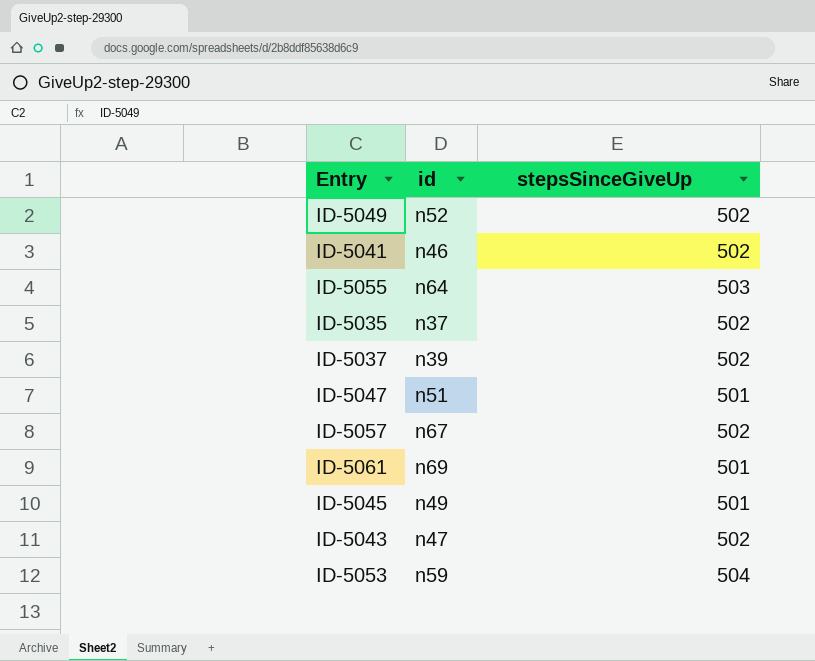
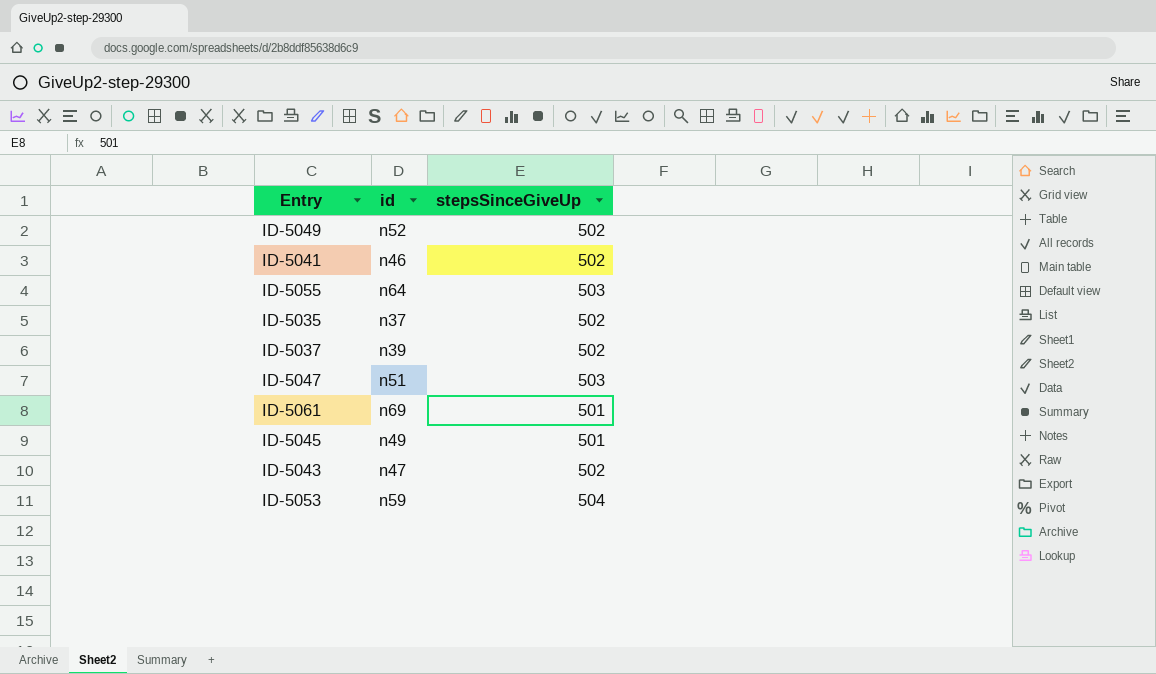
row ID-5057: n67 | 502 -> none
ID-5047 | stepsSinceGiveUp: 501 -> 503

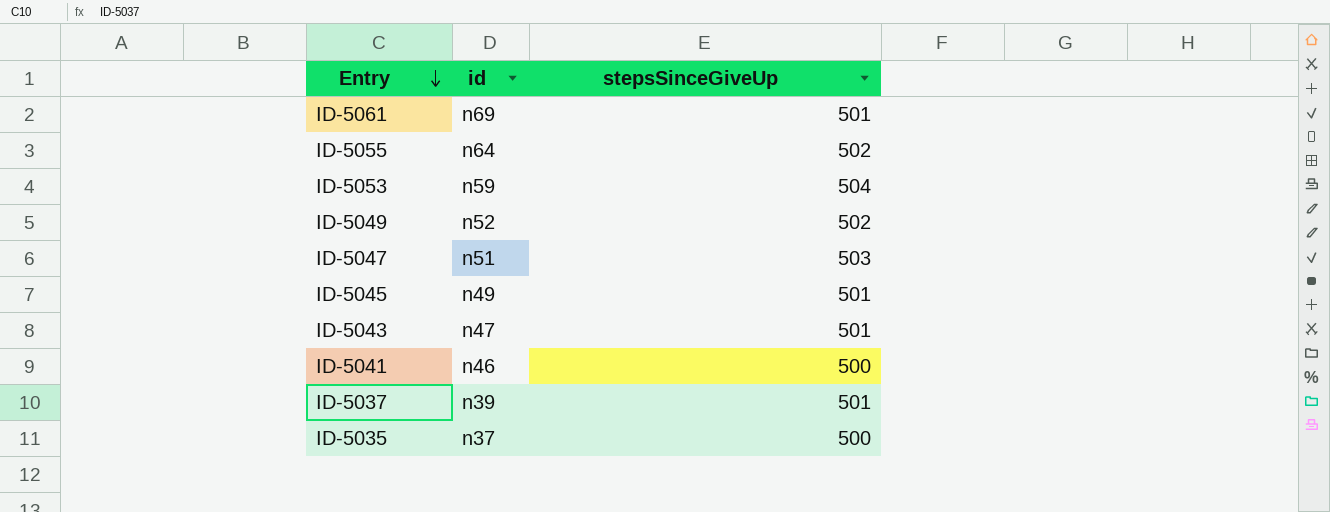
row order: none -> Entry descending
ID-5055 | stepsSinceGiveUp: 503 -> 502
ID-5043 | stepsSinceGiveUp: 502 -> 501
ID-5041 | stepsSinceGiveUp: 502 -> 500
ID-5037 | stepsSinceGiveUp: 502 -> 501
ID-5035 | stepsSinceGiveUp: 502 -> 500

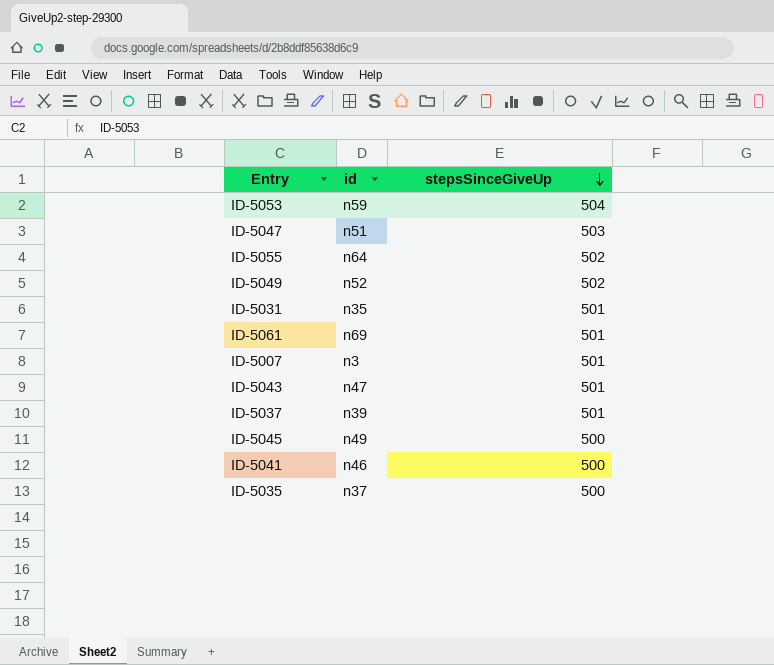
row order: Entry descending -> stepsSinceGiveUp descending
row ID-5031: none -> n35 | 501
row ID-5007: none -> n3 | 501
ID-5045 | stepsSinceGiveUp: 501 -> 500

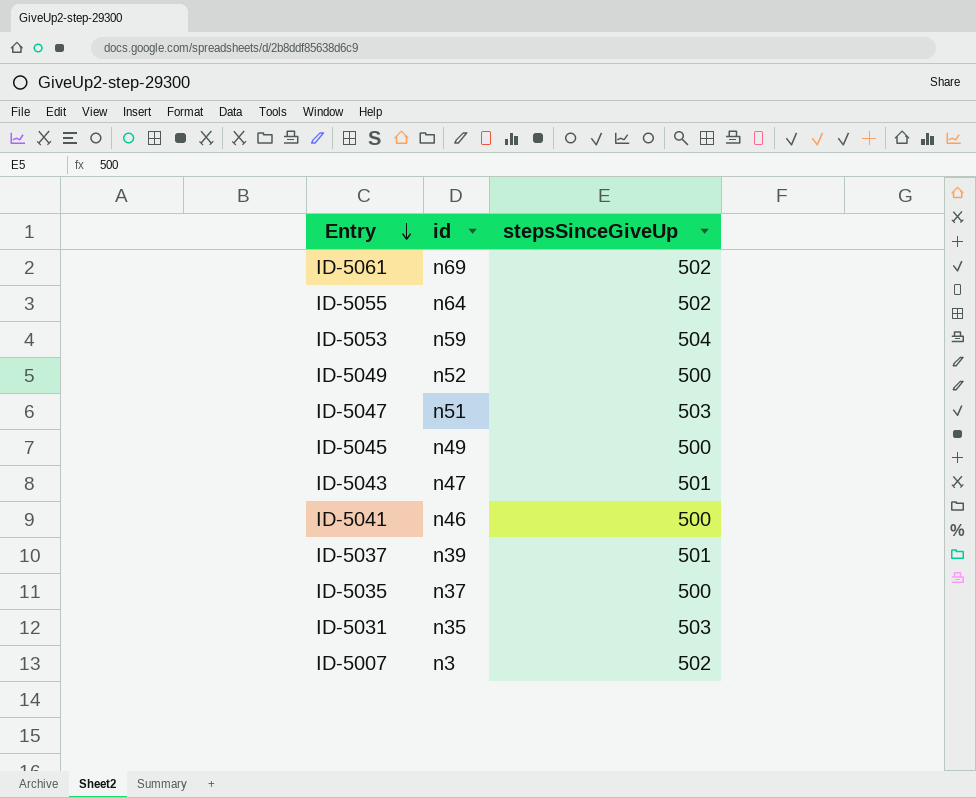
row order: stepsSinceGiveUp descending -> Entry descending
ID-5061 | stepsSinceGiveUp: 501 -> 502
ID-5049 | stepsSinceGiveUp: 502 -> 500
ID-5031 | stepsSinceGiveUp: 501 -> 503
ID-5007 | stepsSinceGiveUp: 501 -> 502

